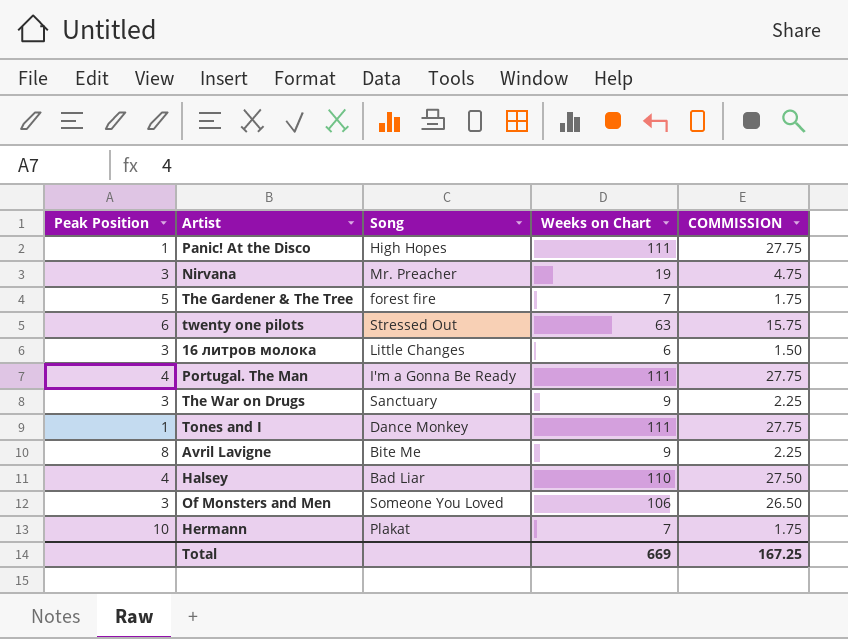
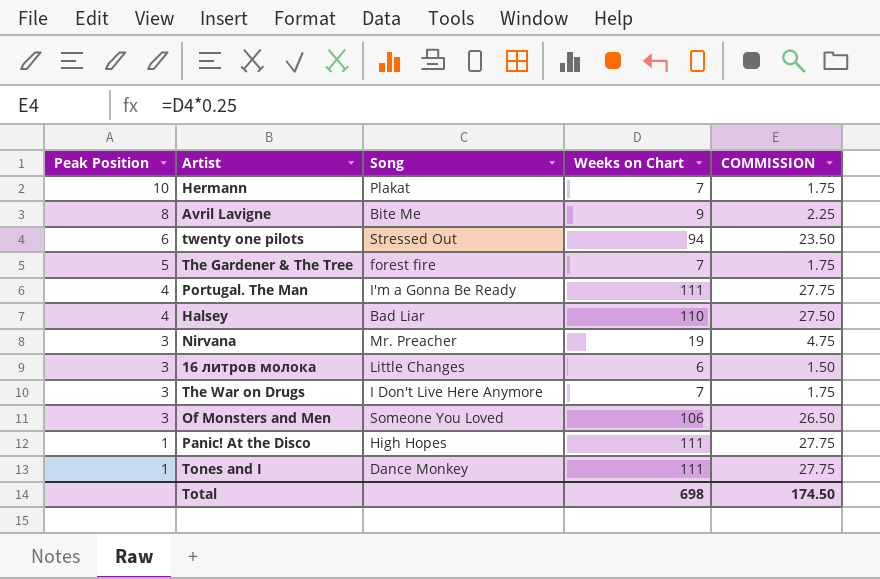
row order: none -> Peak Position descending
twenty one pilots | Weeks on Chart: 63 -> 94
twenty one pilots | COMMISSION: 15.75 -> 23.50
The War on Drugs | Song: Sanctuary -> I Don't Live Here Anymore
The War on Drugs | Weeks on Chart: 9 -> 7
The War on Drugs | COMMISSION: 2.25 -> 1.75
Total | Weeks on Chart: 669 -> 698
Total | COMMISSION: 167.25 -> 174.50

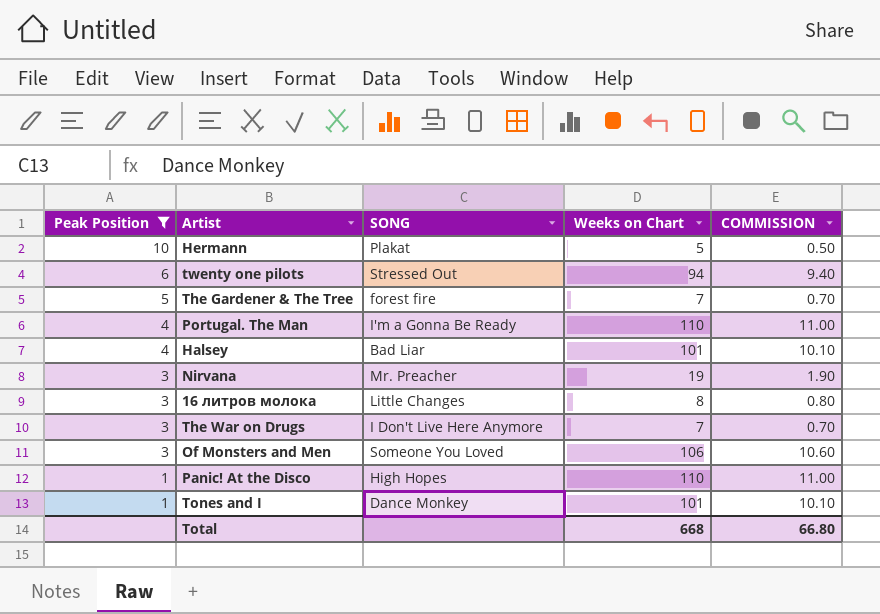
filter: none -> Peak Position != 8
column name: Song -> SONG
column COMMISSION | formula: [Weeks on Chart] * 0.25 -> [Weeks on Chart] * 0.1
Hermann | Weeks on Chart: 7 -> 5
Portugal. The Man | Weeks on Chart: 111 -> 110
Halsey | Weeks on Chart: 110 -> 101
16 литров молока | Weeks on Chart: 6 -> 8
Panic! At the Disco | Weeks on Chart: 111 -> 110
Tones and I | Weeks on Chart: 111 -> 101
Total | Weeks on Chart: 698 -> 668
Total | COMMISSION: 174.50 -> 66.80

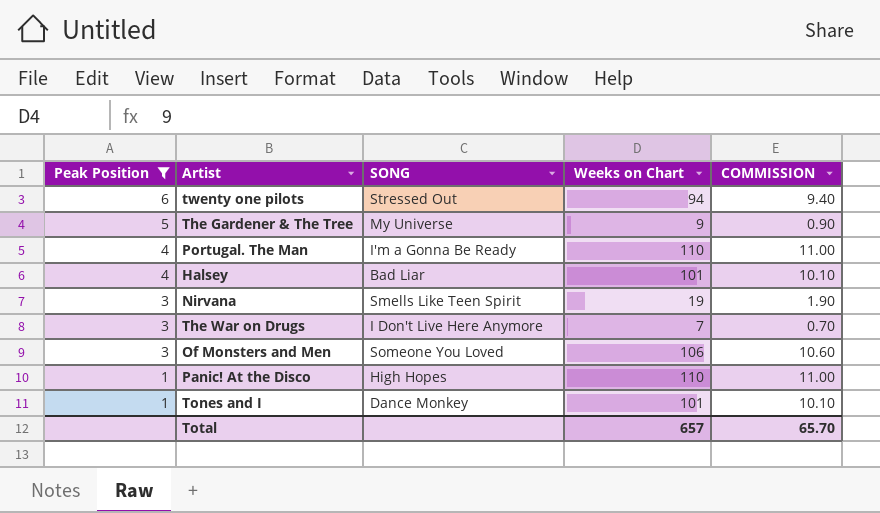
row Hermann: 10 | Plakat | 5 | 0.50 -> none
row 16 литров молока: 3 | Little Changes | 8 | 0.80 -> none
The Gardener & The Tree | SONG: forest fire -> My Universe
The Gardener & The Tree | Weeks on Chart: 7 -> 9
The Gardener & The Tree | COMMISSION: 0.70 -> 0.90
Nirvana | SONG: Mr. Preacher -> Smells Like Teen Spirit
Total | Weeks on Chart: 668 -> 657
Total | COMMISSION: 66.80 -> 65.70

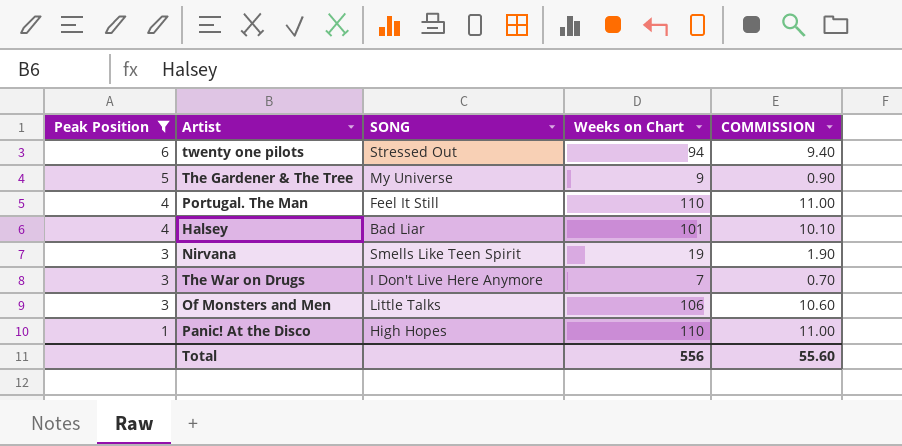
row Tones and I: 1 | Dance Monkey | 101 | 10.10 -> none
Portugal. The Man | SONG: I'm a Gonna Be Ready -> Feel It Still
Of Monsters and Men | SONG: Someone You Loved -> Little Talks
Total | Weeks on Chart: 657 -> 556
Total | COMMISSION: 65.70 -> 55.60

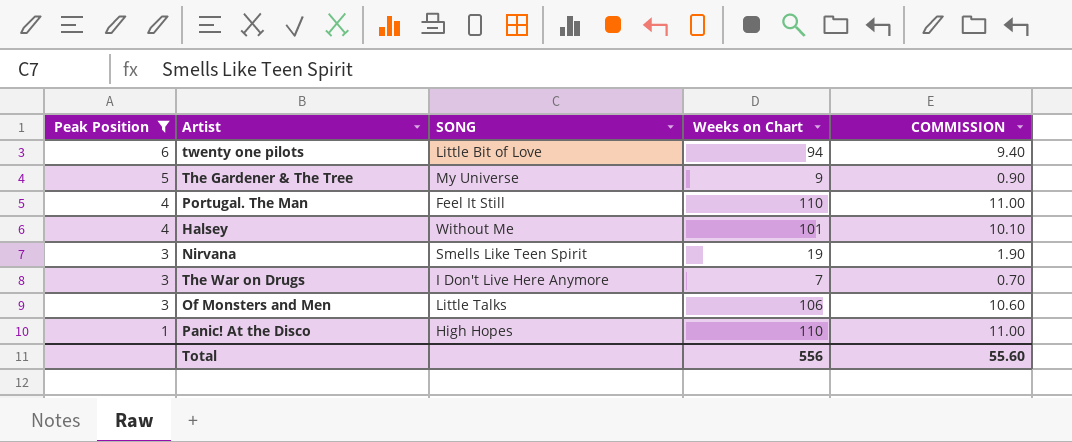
twenty one pilots | SONG: Stressed Out -> Little Bit of Love
Halsey | SONG: Bad Liar -> Without Me

